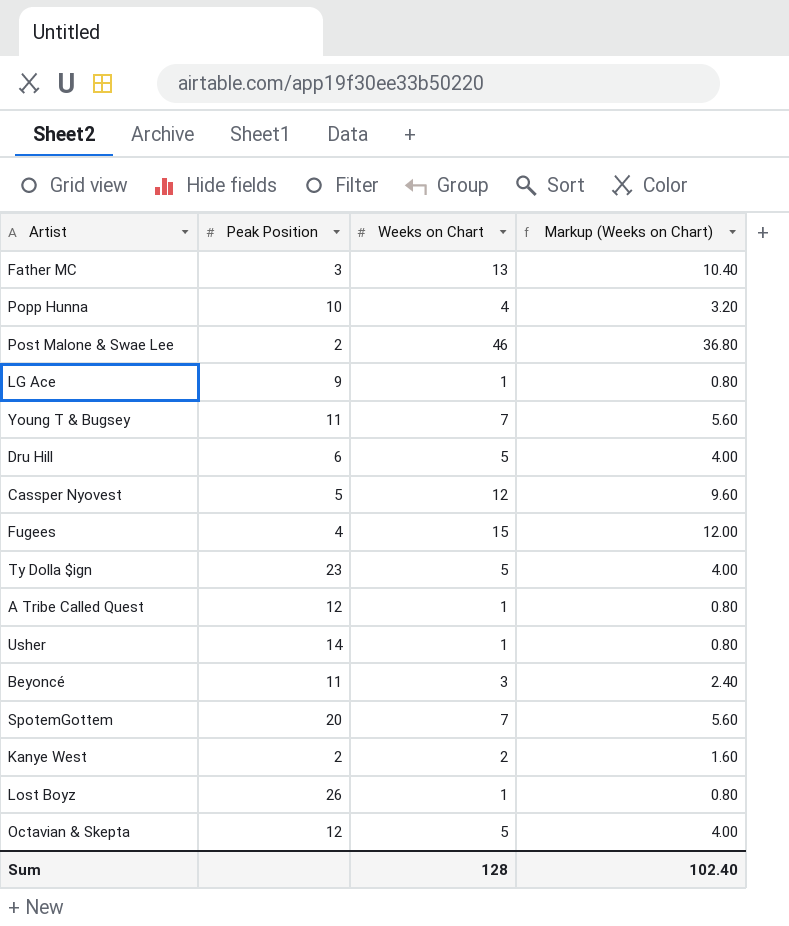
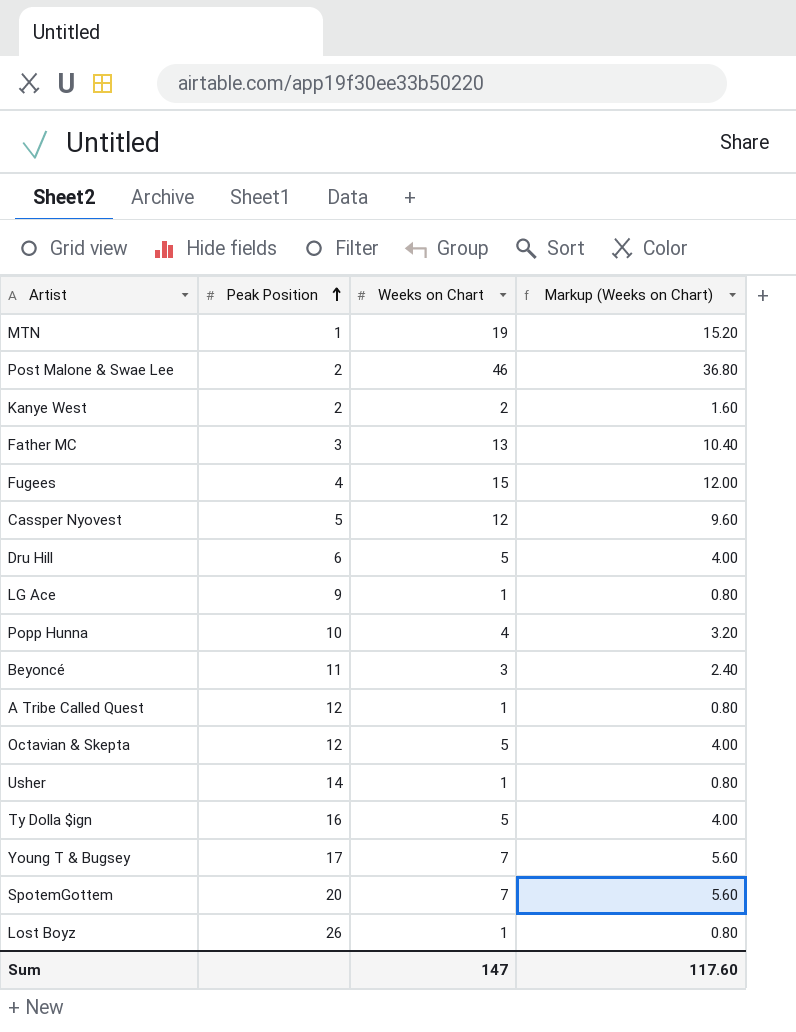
row order: none -> Peak Position ascending
row MTN: none -> 1 | 19 | 15.20
Ty Dolla $ign | Peak Position: 23 -> 16
Young T & Bugsey | Peak Position: 11 -> 17
Sum | Weeks on Chart: 128 -> 147
Sum | Markup (Weeks on Chart): 102.40 -> 117.60

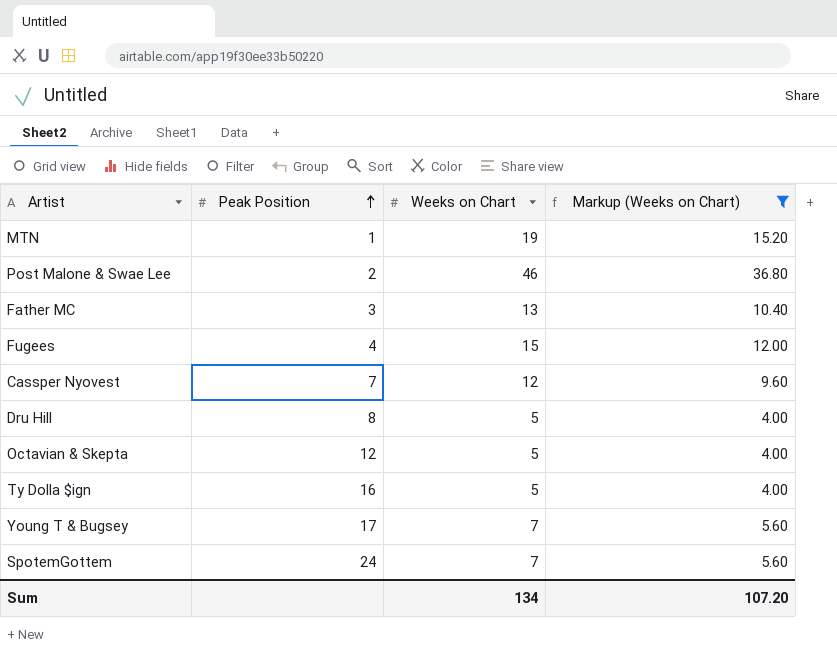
filter: none -> Markup (Weeks on Chart) >= 4.00
Cassper Nyovest | Peak Position: 5 -> 7
Dru Hill | Peak Position: 6 -> 8
SpotemGottem | Peak Position: 20 -> 24
Sum | Weeks on Chart: 147 -> 134
Sum | Markup (Weeks on Chart): 117.60 -> 107.20

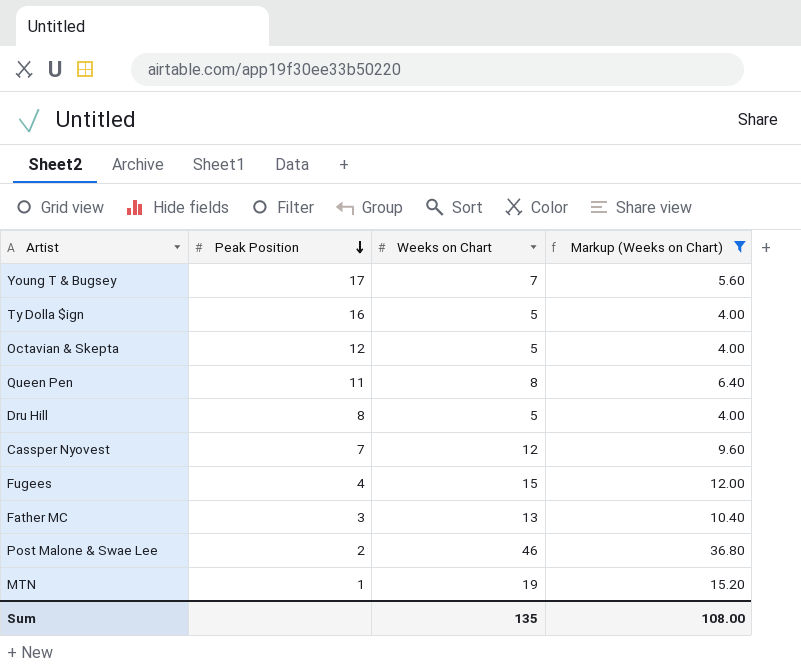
row order: Peak Position ascending -> Peak Position descending
row SpotemGottem: 24 | 7 | 5.60 -> none
row Queen Pen: none -> 11 | 8 | 6.40
Sum | Weeks on Chart: 134 -> 135
Sum | Markup (Weeks on Chart): 107.20 -> 108.00

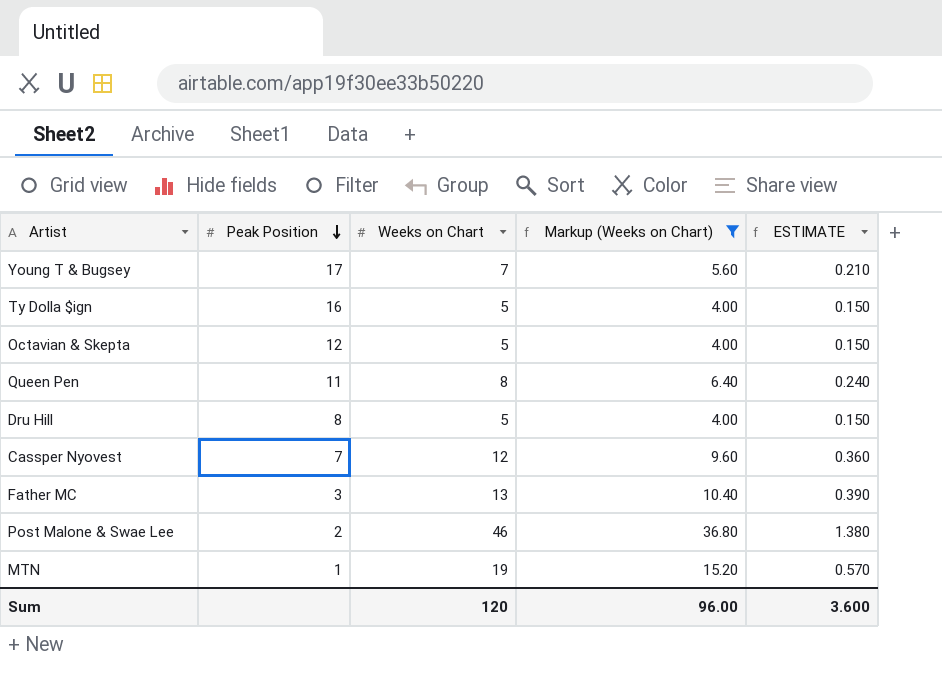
column ESTIMATE | formula: none -> [Weeks on Chart] * 0.03
row Fugees: 4 | 15 | 12.00 -> none
Sum | Weeks on Chart: 135 -> 120
Sum | Markup (Weeks on Chart): 108.00 -> 96.00

